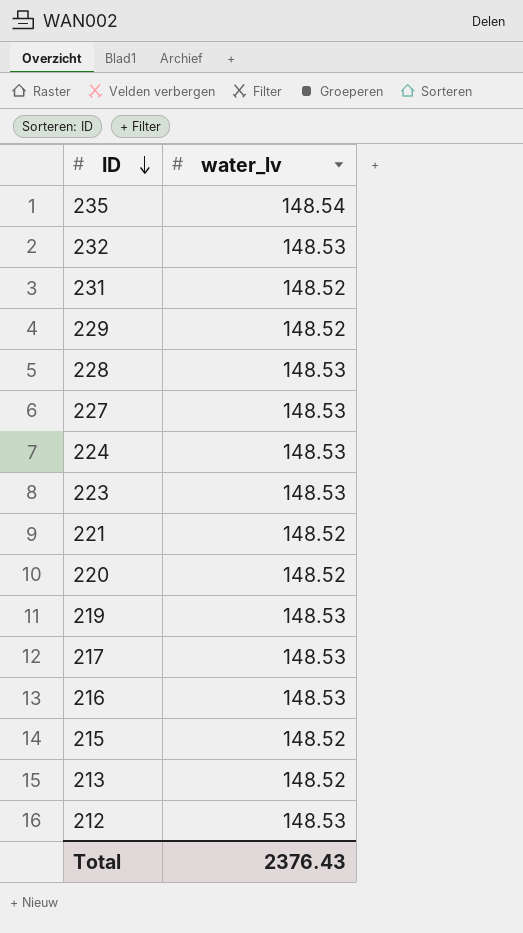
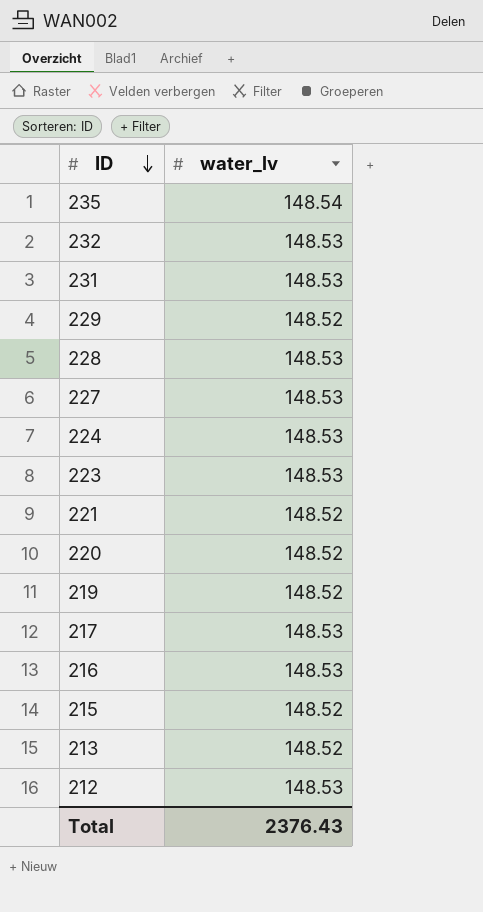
231 | water_lv: 148.52 -> 148.53
219 | water_lv: 148.53 -> 148.52

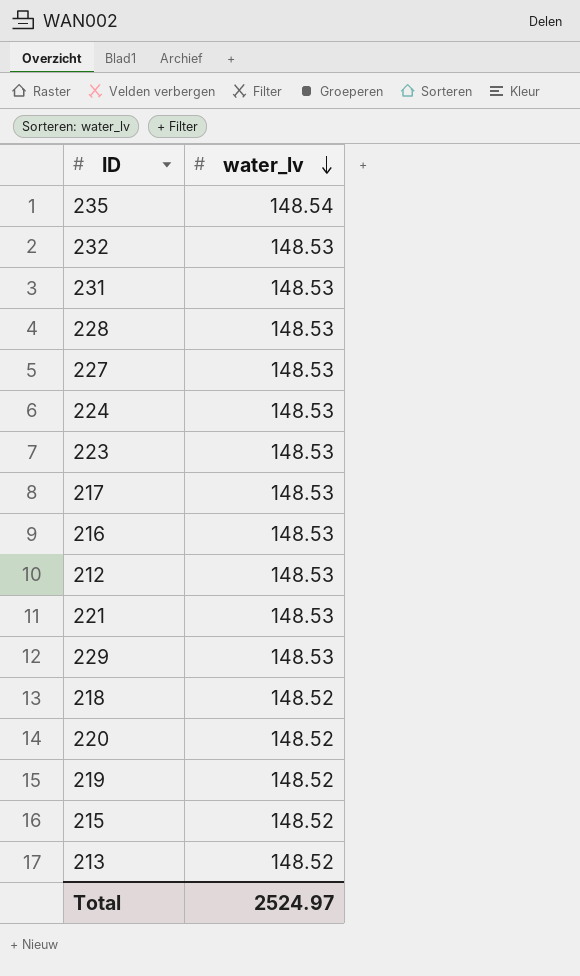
row order: ID descending -> water_lv descending
221 | water_lv: 148.52 -> 148.53
229 | water_lv: 148.52 -> 148.53
row 218: none -> 148.52
Total | water_lv: 2376.43 -> 2524.97

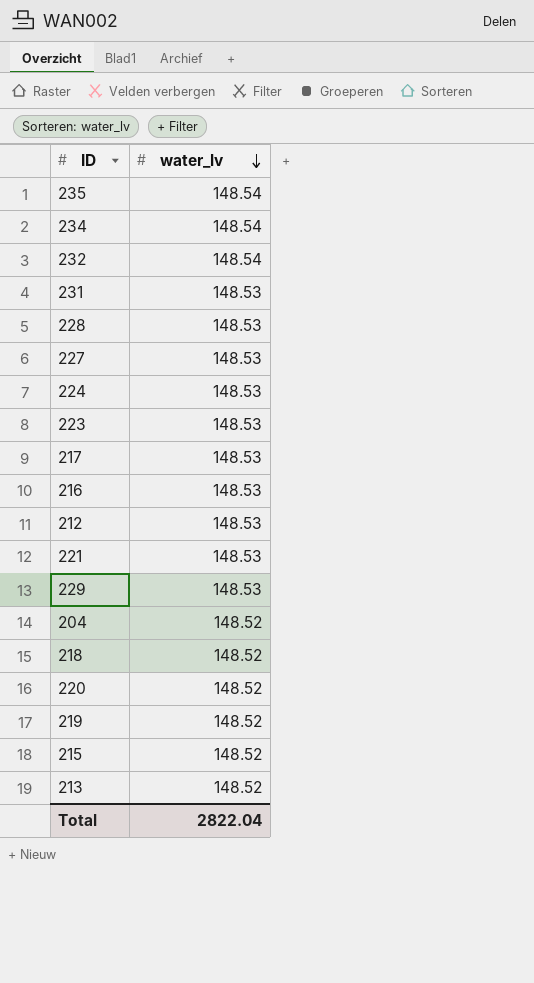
row 234: none -> 148.54
232 | water_lv: 148.53 -> 148.54
row 204: none -> 148.52
Total | water_lv: 2524.97 -> 2822.04

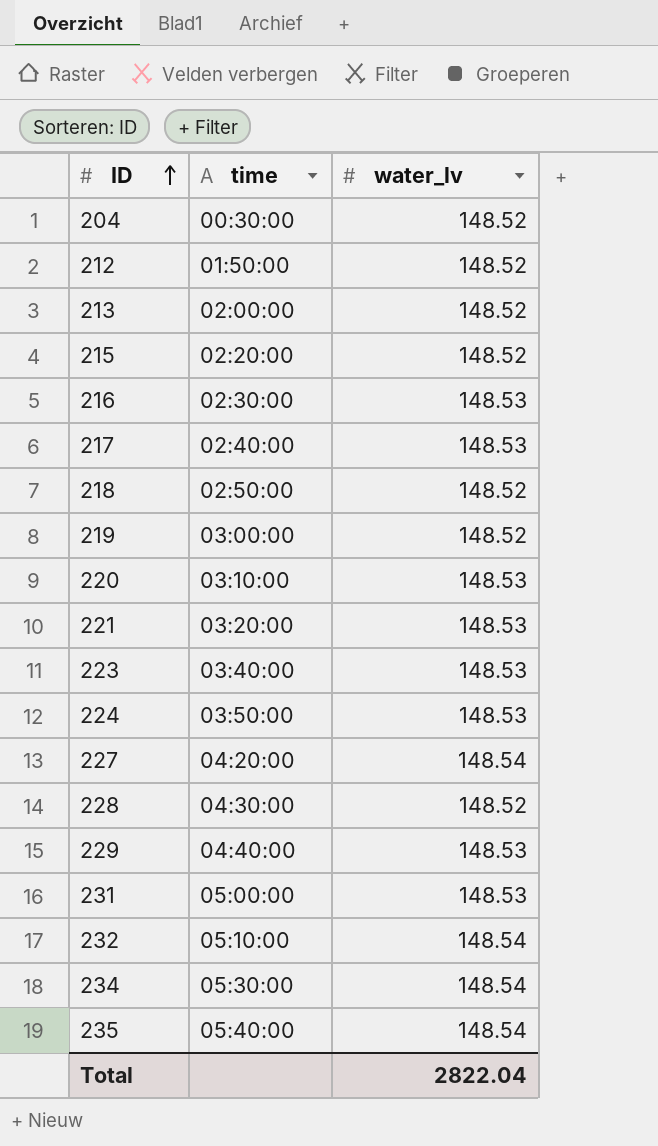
row order: water_lv descending -> ID ascending
column time | position: none -> 2
212 | water_lv: 148.53 -> 148.52
220 | water_lv: 148.52 -> 148.53
227 | water_lv: 148.53 -> 148.54
228 | water_lv: 148.53 -> 148.52

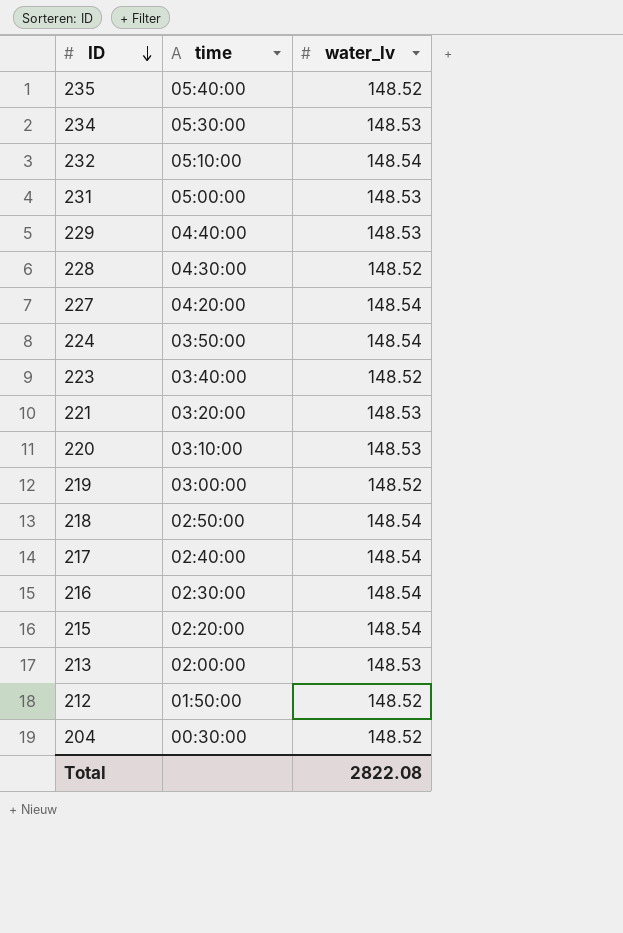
row order: ID ascending -> ID descending
235 | water_lv: 148.54 -> 148.52
234 | water_lv: 148.54 -> 148.53
224 | water_lv: 148.53 -> 148.54
223 | water_lv: 148.53 -> 148.52
218 | water_lv: 148.52 -> 148.54
217 | water_lv: 148.53 -> 148.54
216 | water_lv: 148.53 -> 148.54
215 | water_lv: 148.52 -> 148.54
213 | water_lv: 148.52 -> 148.53
Total | water_lv: 2822.04 -> 2822.08

